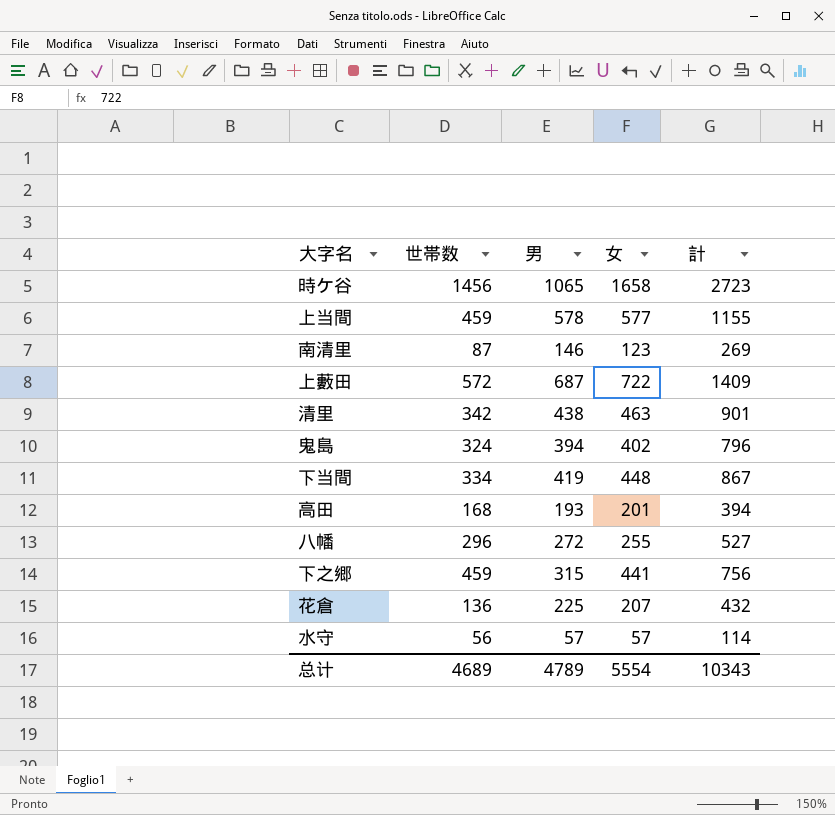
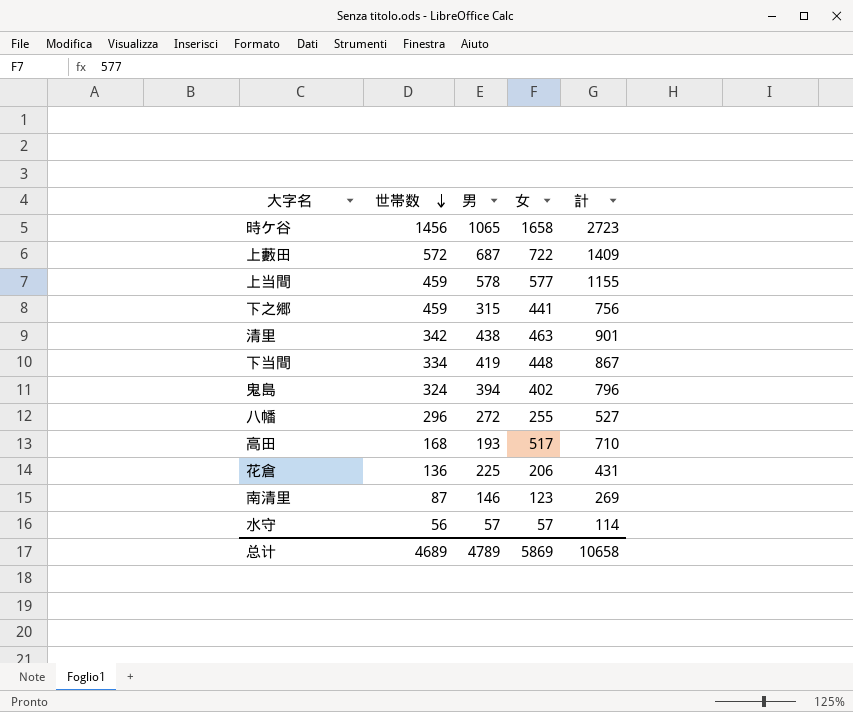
row order: none -> 世帯数 descending
高田 | 女: 201 -> 517
高田 | 計: 394 -> 710
花倉 | 女: 207 -> 206
花倉 | 計: 432 -> 431
总计 | 女: 5554 -> 5869
总计 | 計: 10343 -> 10658

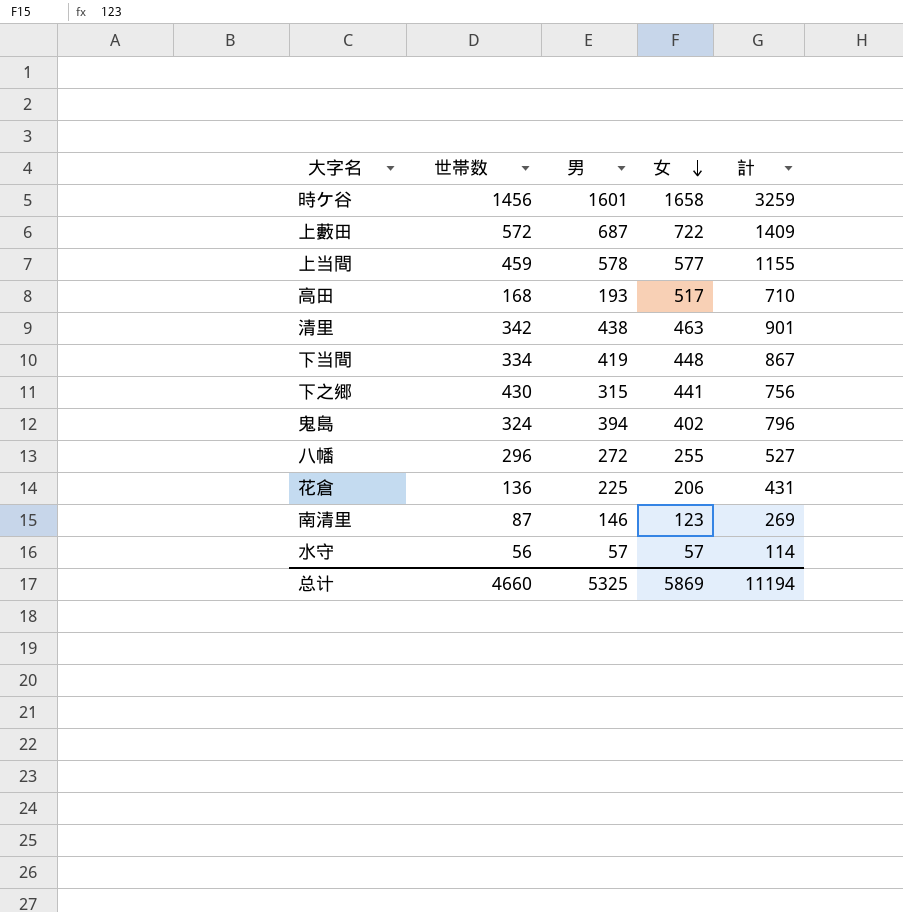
row order: 世帯数 descending -> 女 descending
時ケ谷 | 男: 1065 -> 1601
時ケ谷 | 計: 2723 -> 3259
下之郷 | 世帯数: 459 -> 430
总计 | 世帯数: 4689 -> 4660
总计 | 男: 4789 -> 5325
总计 | 計: 10658 -> 11194

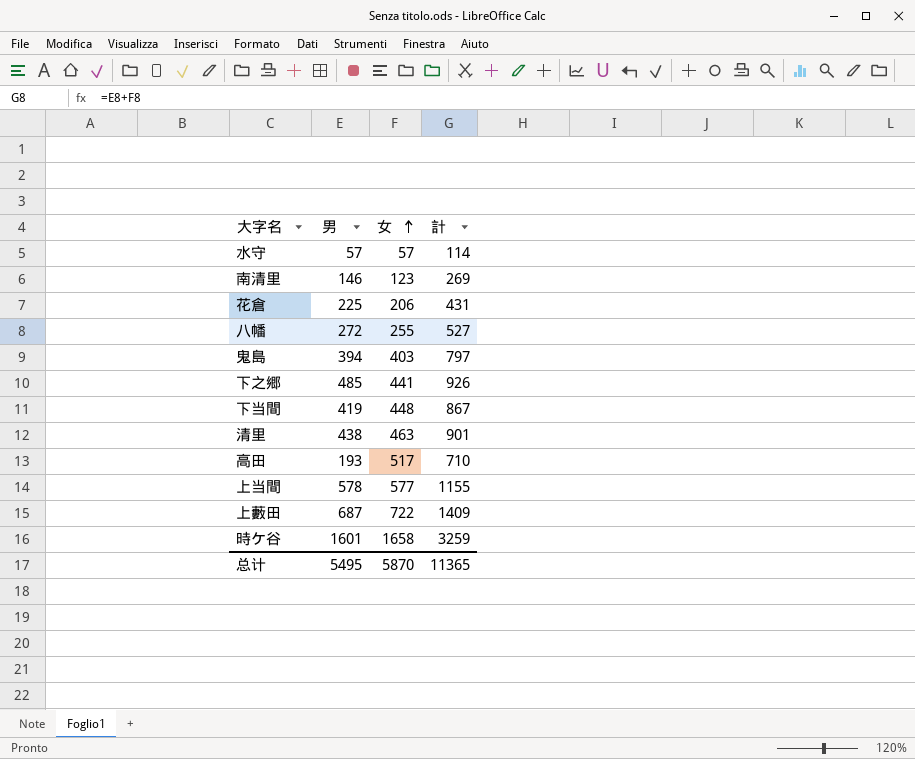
row order: 女 descending -> 女 ascending
column 世帯数 | position: 2 -> none
鬼島 | 女: 402 -> 403
鬼島 | 計: 796 -> 797
下之郷 | 男: 315 -> 485
下之郷 | 計: 756 -> 926
总计 | 男: 5325 -> 5495
总计 | 女: 5869 -> 5870
总计 | 計: 11194 -> 11365

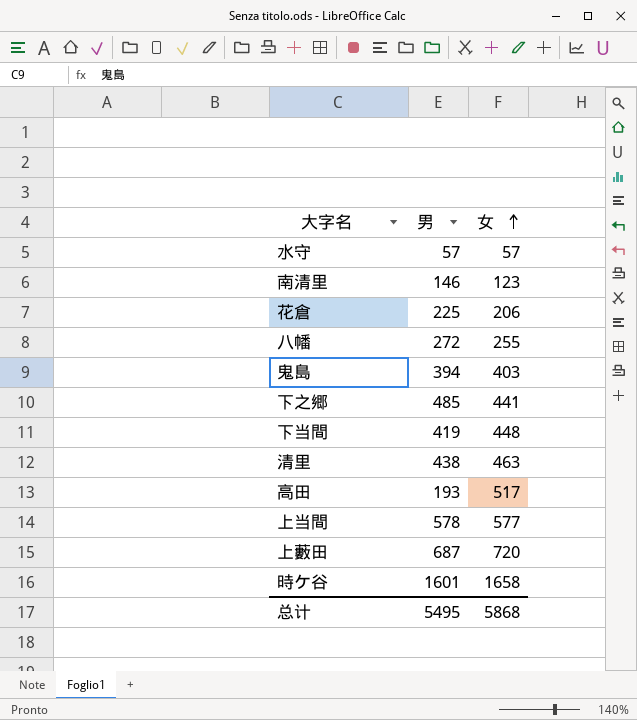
column 計 | formula: [男] + [女] -> none
上藪田 | 女: 722 -> 720
总计 | 女: 5870 -> 5868

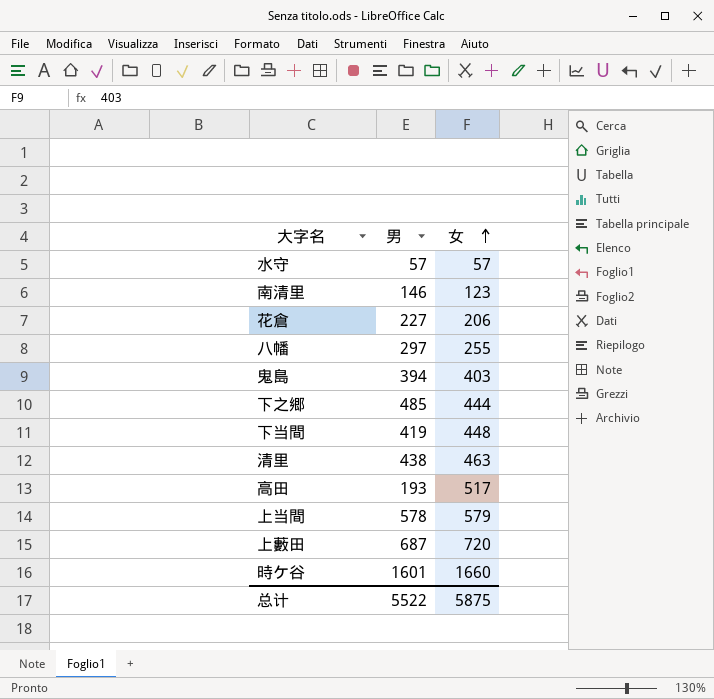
花倉 | 男: 225 -> 227
八幡 | 男: 272 -> 297
下之郷 | 女: 441 -> 444
上当間 | 女: 577 -> 579
時ケ谷 | 女: 1658 -> 1660
总计 | 男: 5495 -> 5522
总计 | 女: 5868 -> 5875

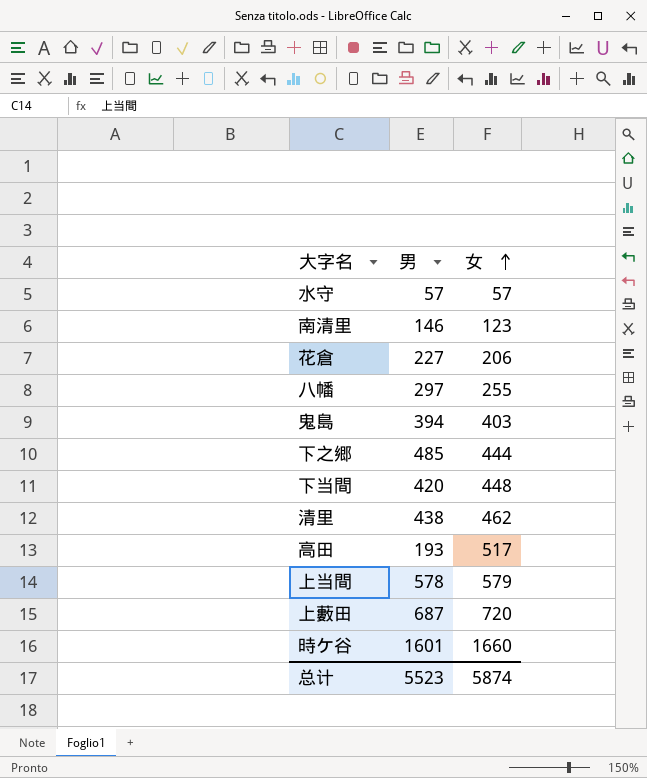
下当間 | 男: 419 -> 420
清里 | 女: 463 -> 462
总计 | 男: 5522 -> 5523
总计 | 女: 5875 -> 5874

